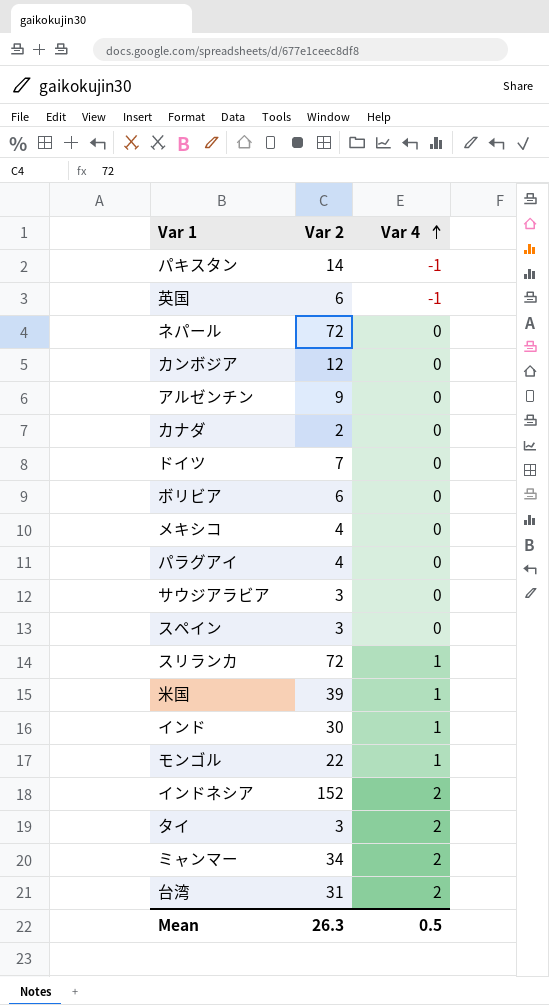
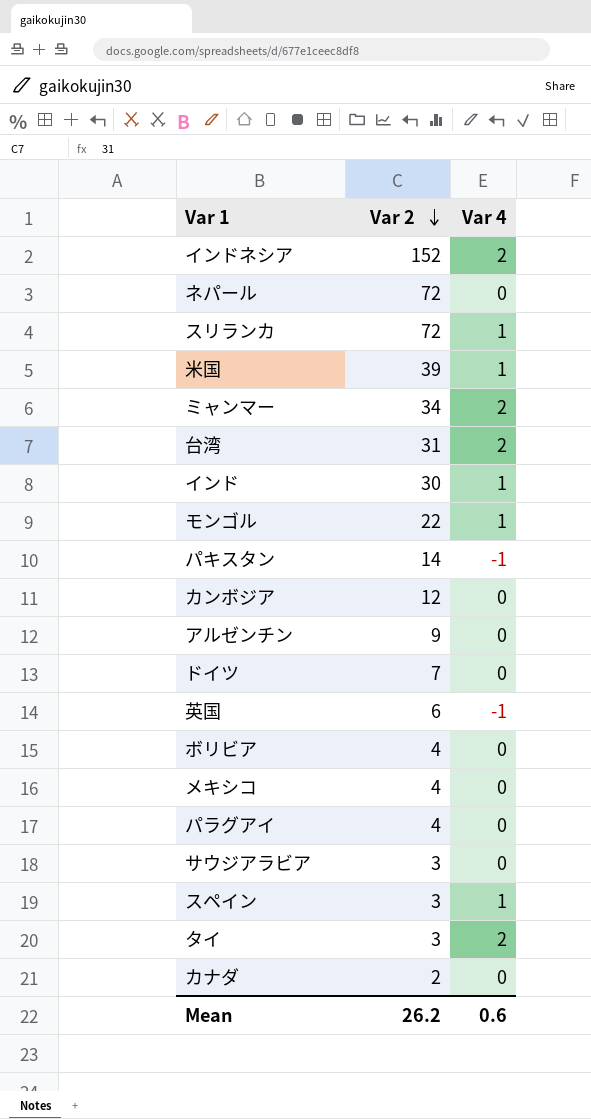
row order: Var 4 ascending -> Var 2 descending
ボリビア | Var 2: 6 -> 4
スペイン | Var 4: 0 -> 1
Mean | Var 2: 26.3 -> 26.2
Mean | Var 4: 0.5 -> 0.6

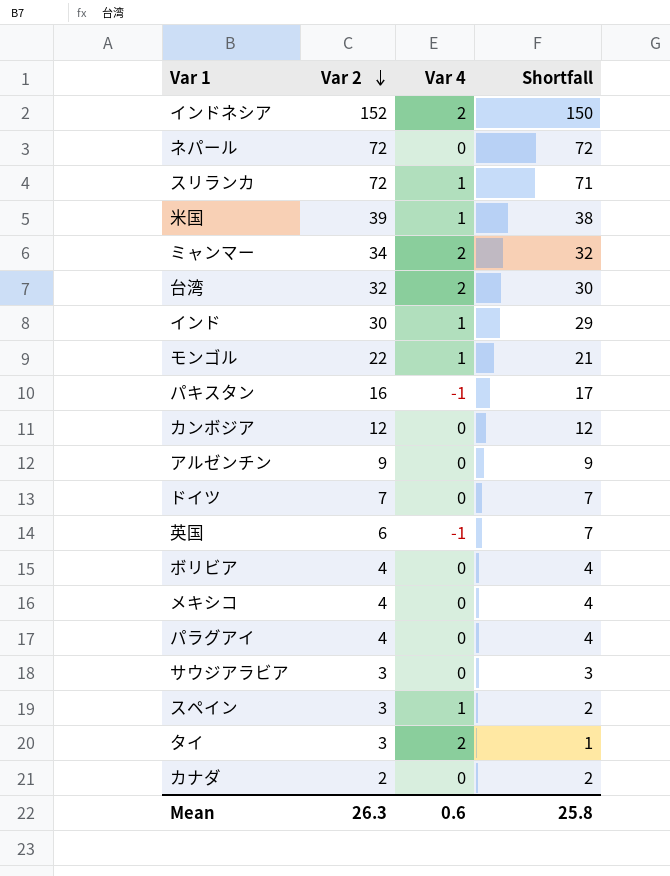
column Shortfall | formula: none -> [Var 2] - [Var 4]
台湾 | Var 2: 31 -> 32
パキスタン | Var 2: 14 -> 16
Mean | Var 2: 26.2 -> 26.3

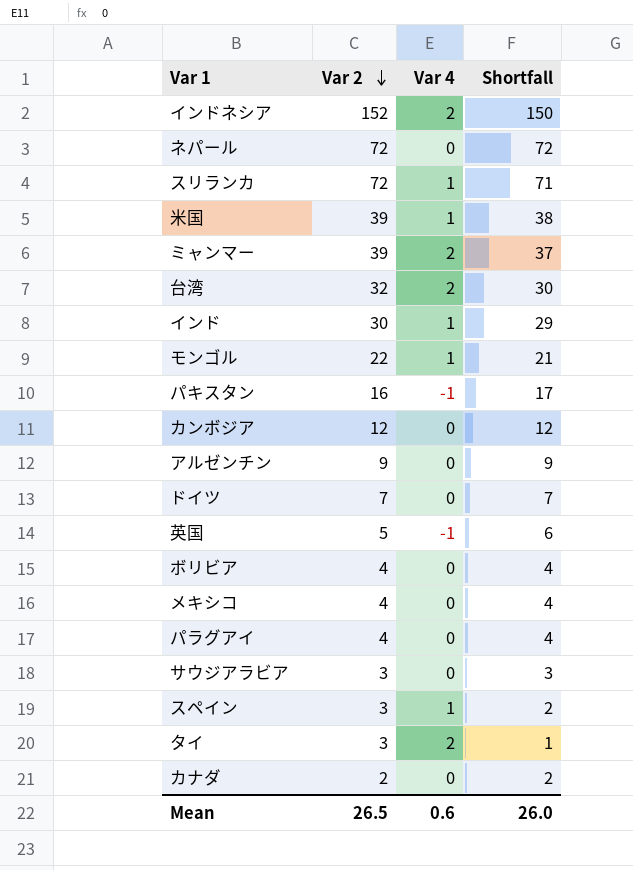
ミャンマー | Var 2: 34 -> 39
ミャンマー | Shortfall: 32 -> 37
英国 | Var 2: 6 -> 5
英国 | Shortfall: 7 -> 6
Mean | Var 2: 26.3 -> 26.5
Mean | Shortfall: 25.8 -> 26.0

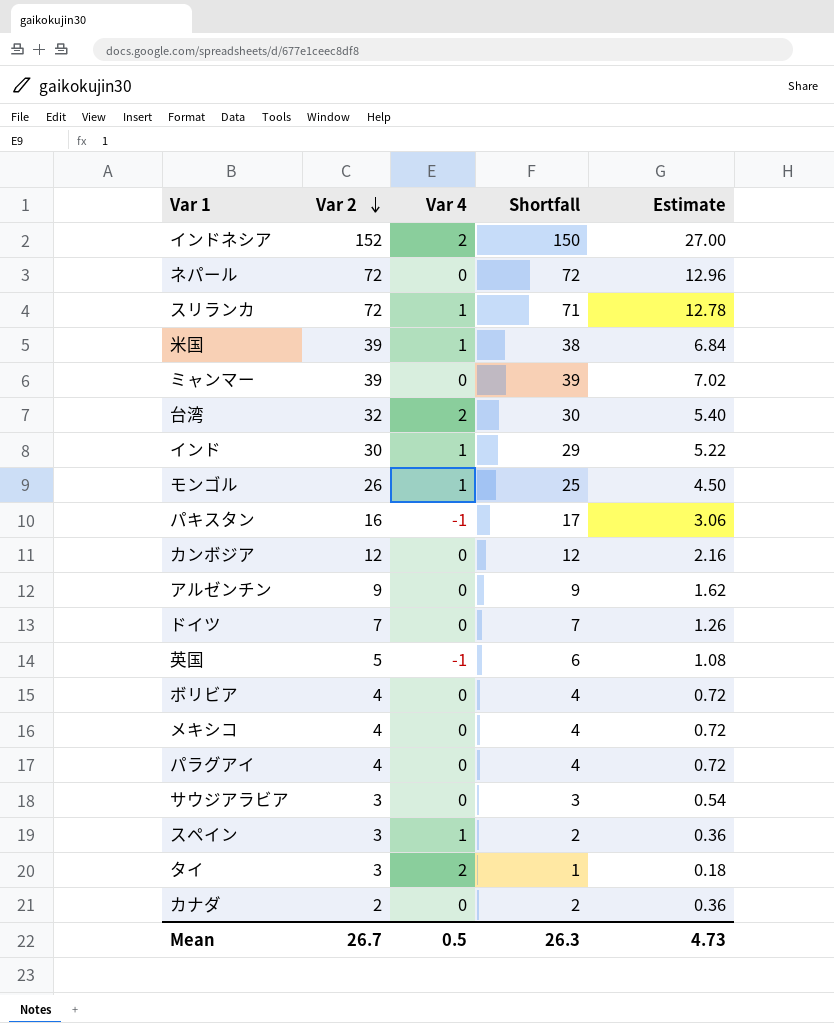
column Estimate | formula: none -> [Shortfall] * 0.18
ミャンマー | Var 4: 2 -> 0
ミャンマー | Shortfall: 37 -> 39
モンゴル | Var 2: 22 -> 26
モンゴル | Shortfall: 21 -> 25
Mean | Var 2: 26.5 -> 26.7
Mean | Var 4: 0.6 -> 0.5
Mean | Shortfall: 26.0 -> 26.3

